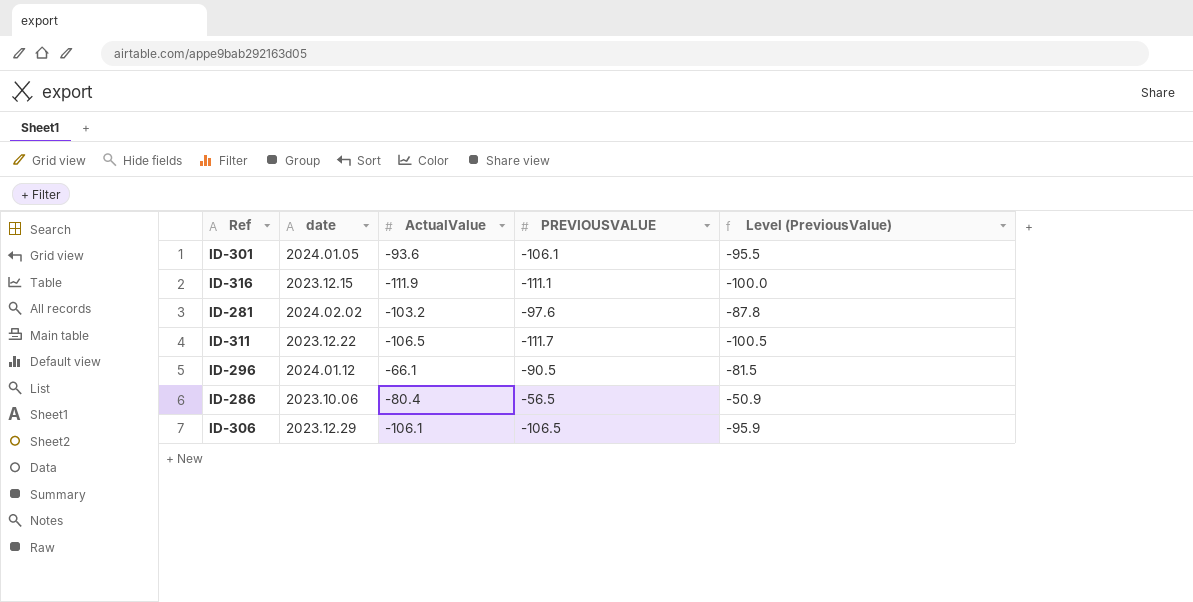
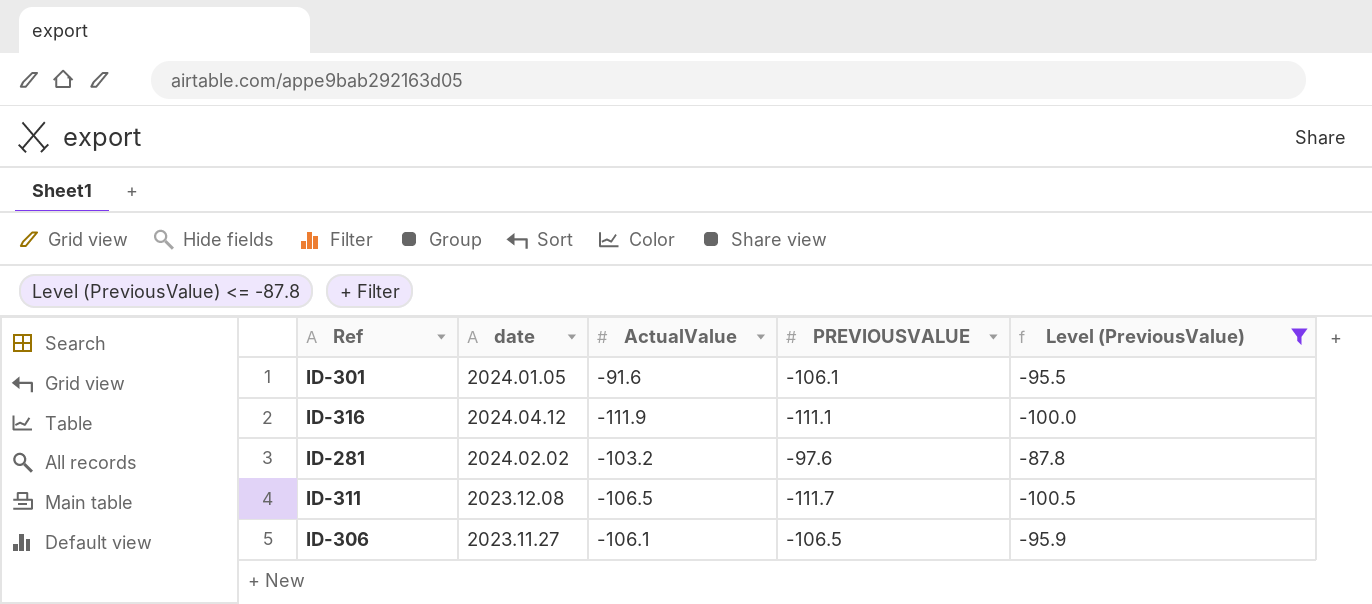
filter: none -> Level (PreviousValue) <= -87.8
ID-301 | ActualValue: -93.6 -> -91.6
ID-316 | date: 2023.12.15 -> 2024.04.12
ID-311 | date: 2023.12.22 -> 2023.12.08
ID-306 | date: 2023.12.29 -> 2023.11.27

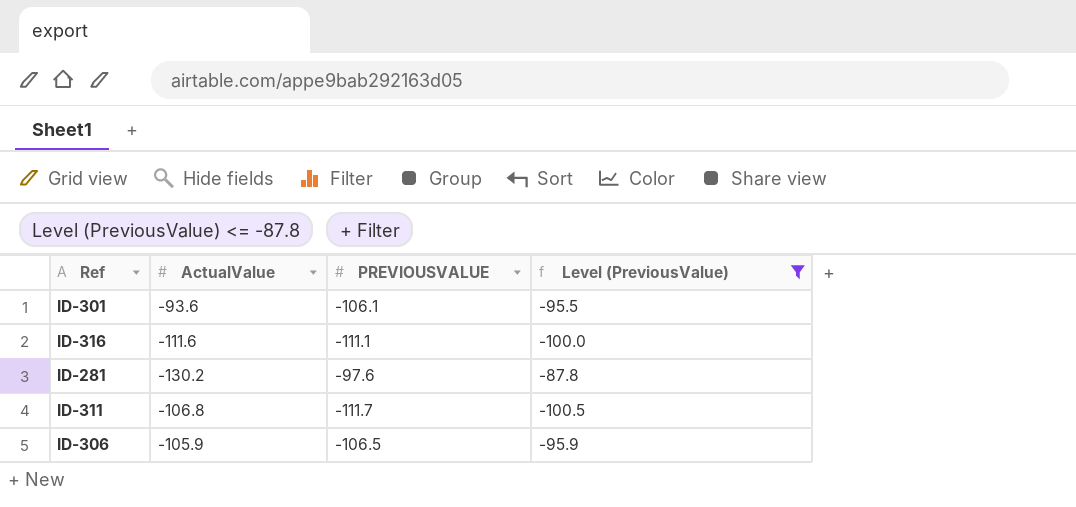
column date | position: 2 -> none
ID-301 | ActualValue: -91.6 -> -93.6
ID-316 | ActualValue: -111.9 -> -111.6
ID-281 | ActualValue: -103.2 -> -130.2
ID-311 | ActualValue: -106.5 -> -106.8
ID-306 | ActualValue: -106.1 -> -105.9

